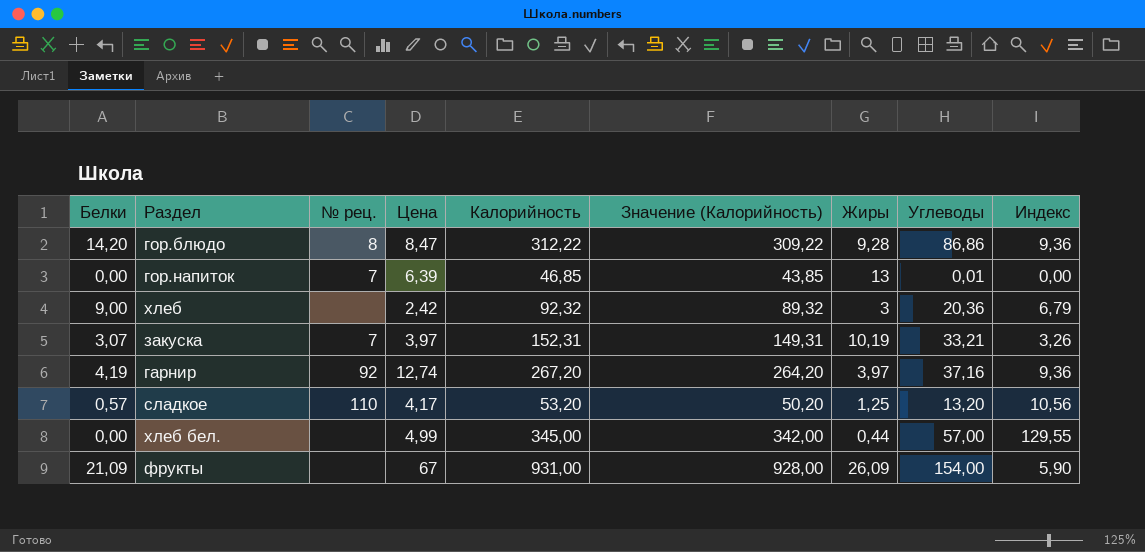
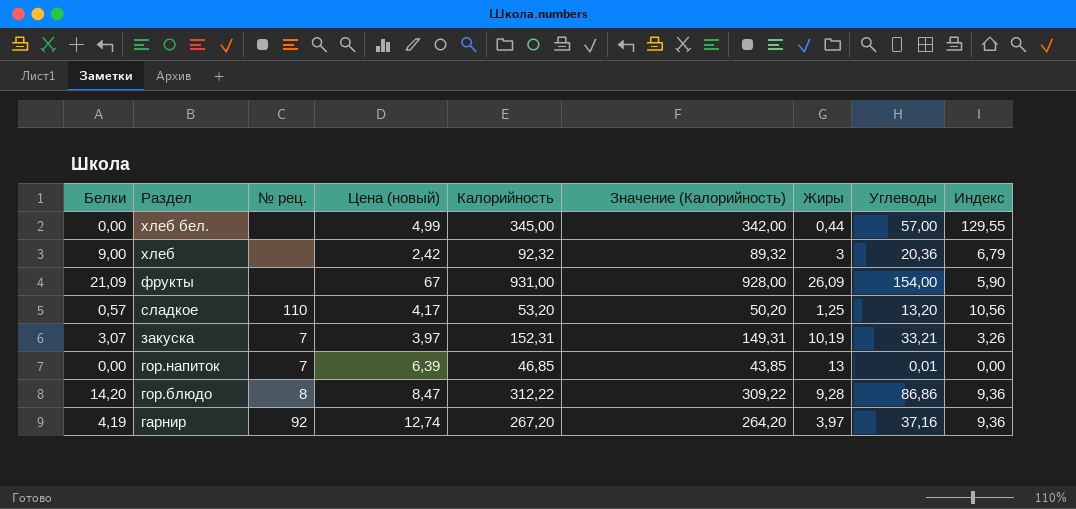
row order: none -> Раздел descending
column name: Цена -> Цена (новый)

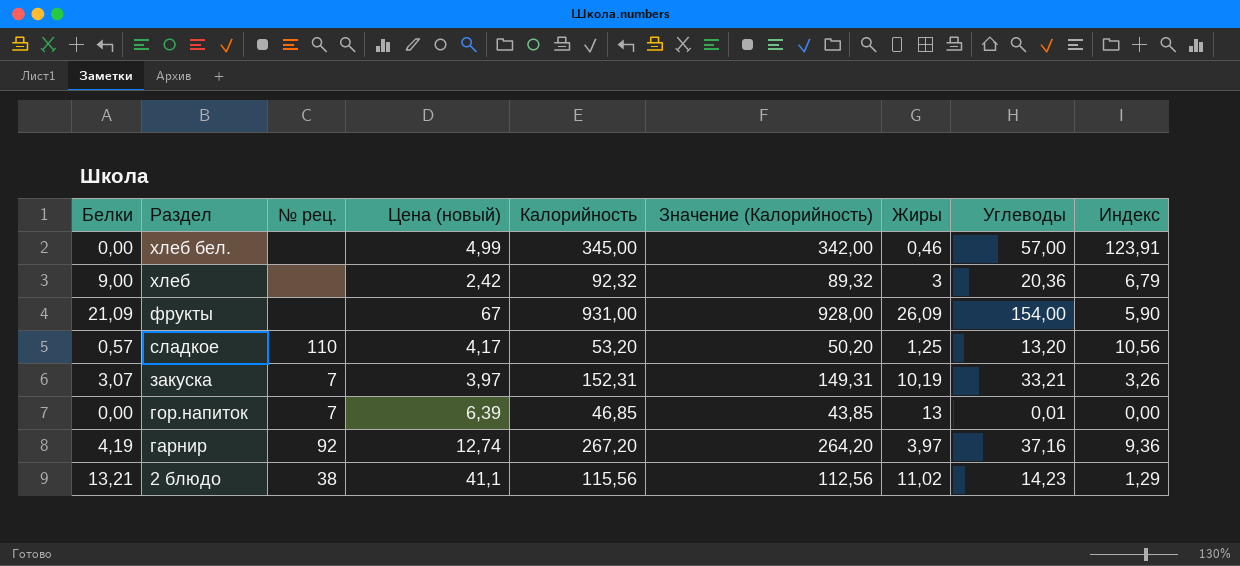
row гор.блюдо: 14,20 | 8 | 8,47 | 312,22 | 309,22 | 9,28 | 86,86 | 9,36 -> none
хлеб бел. | Жиры: 0,44 -> 0,46
хлеб бел. | Индекс: 129,55 -> 123,91
row 2 блюдо: none -> 13,21 | 38 | 41,1 | 115,56 | 112,56 | 11,02 | 14,23 | 1,29

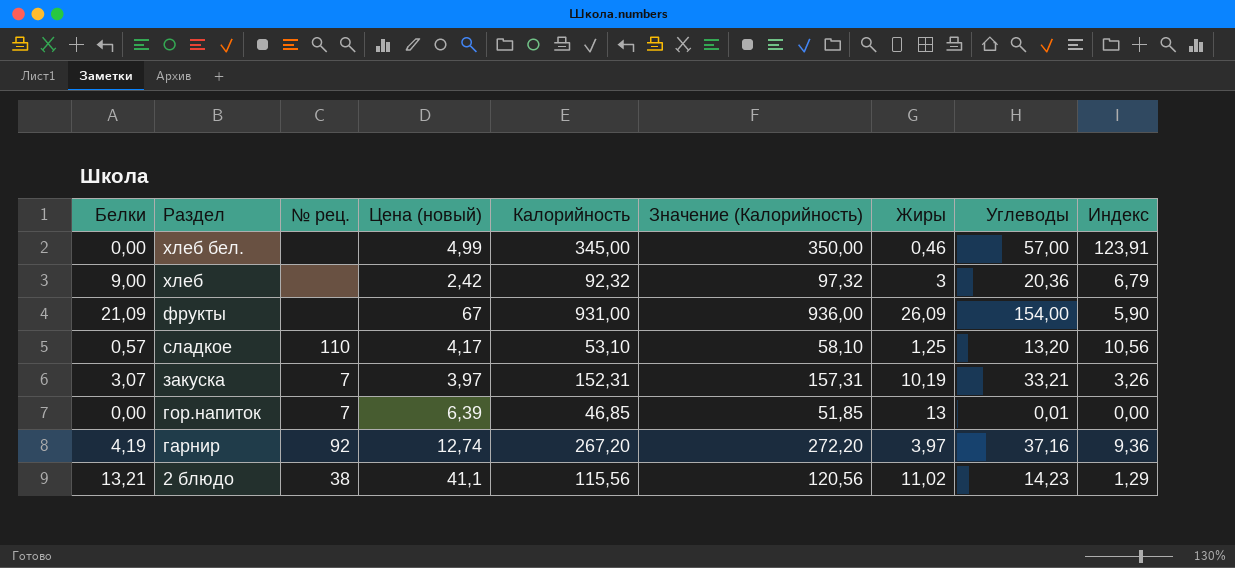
column Значение (Калорийность) | formula: [Калорийность] - 3 -> [Калорийность] + 5
сладкое | Калорийность: 53,20 -> 53,10

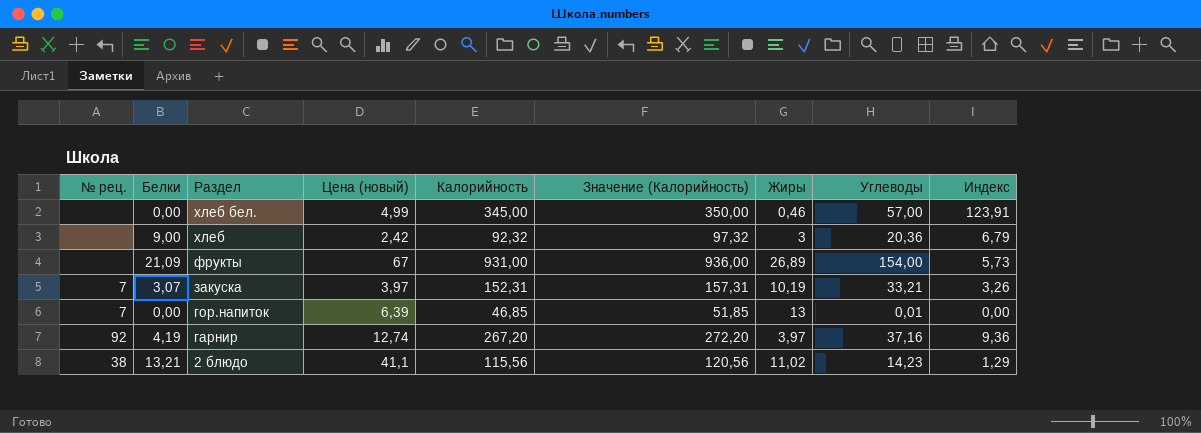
column № рец. | position: 3 -> 1
row сладкое: 0,57 | 110 | 4,17 | 53,10 | 58,10 | 1,25 | 13,20 | 10,56 -> none
фрукты | Жиры: 26,09 -> 26,89
фрукты | Индекс: 5,90 -> 5,73

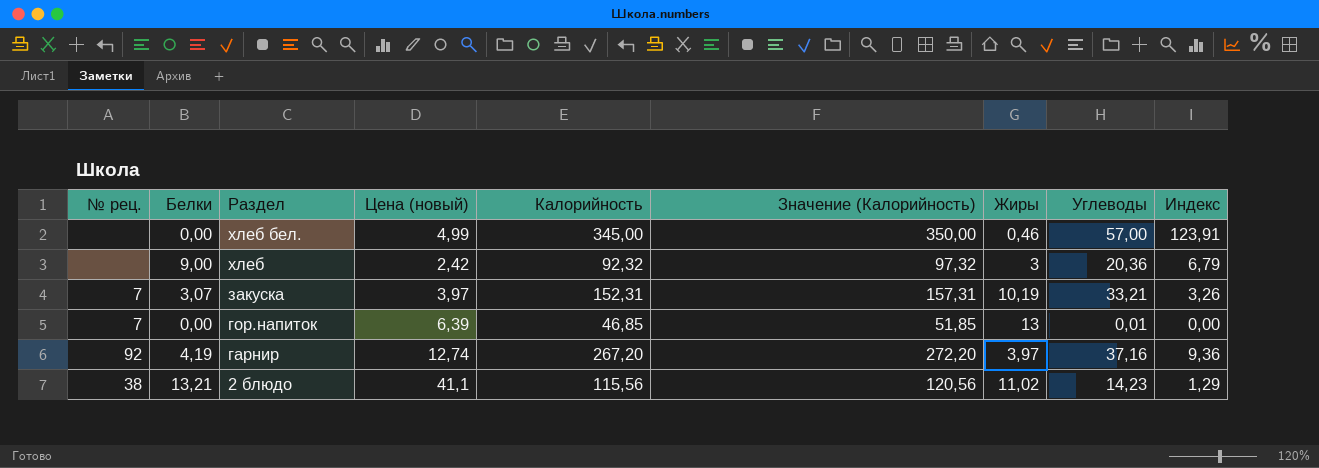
row фрукты: none | 21,09 | 67 | 931,00 | 936,00 | 26,89 | 154,00 | 5,73 -> none

